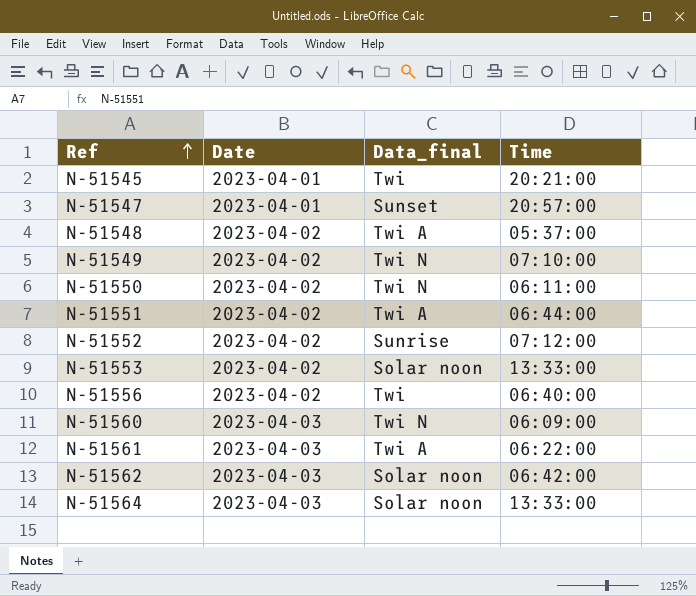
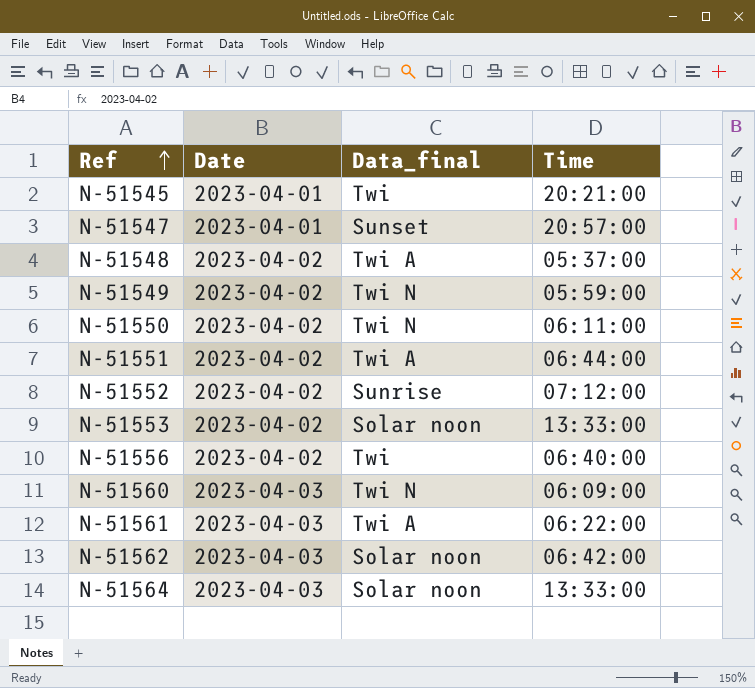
N-51549 | Time: 07:10:00 -> 05:59:00

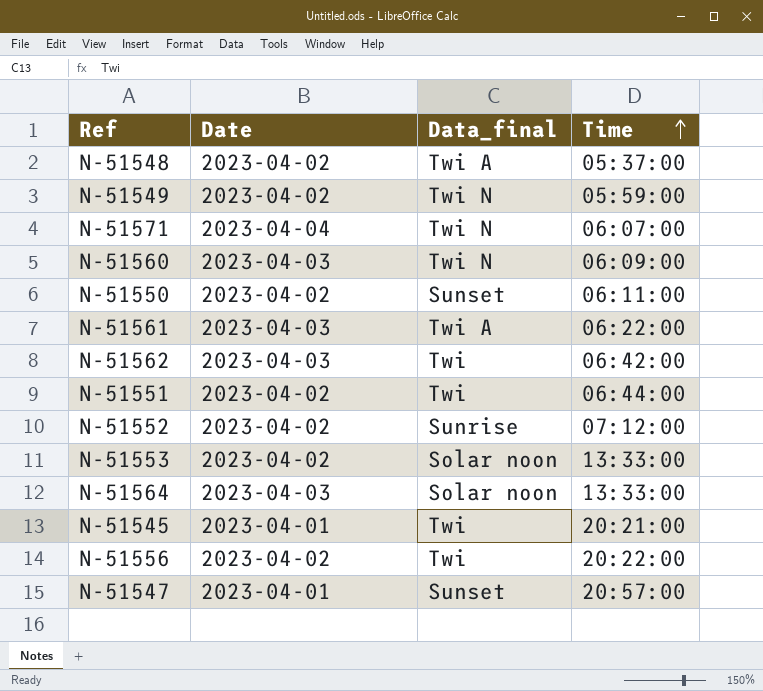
row order: Ref ascending -> Time ascending
row N-51571: none -> 2023-04-04 | Twi N | 06:07:00
N-51550 | Data_final: Twi N -> Sunset
N-51562 | Data_final: Solar noon -> Twi
N-51551 | Data_final: Twi A -> Twi
N-51556 | Time: 06:40:00 -> 20:22:00

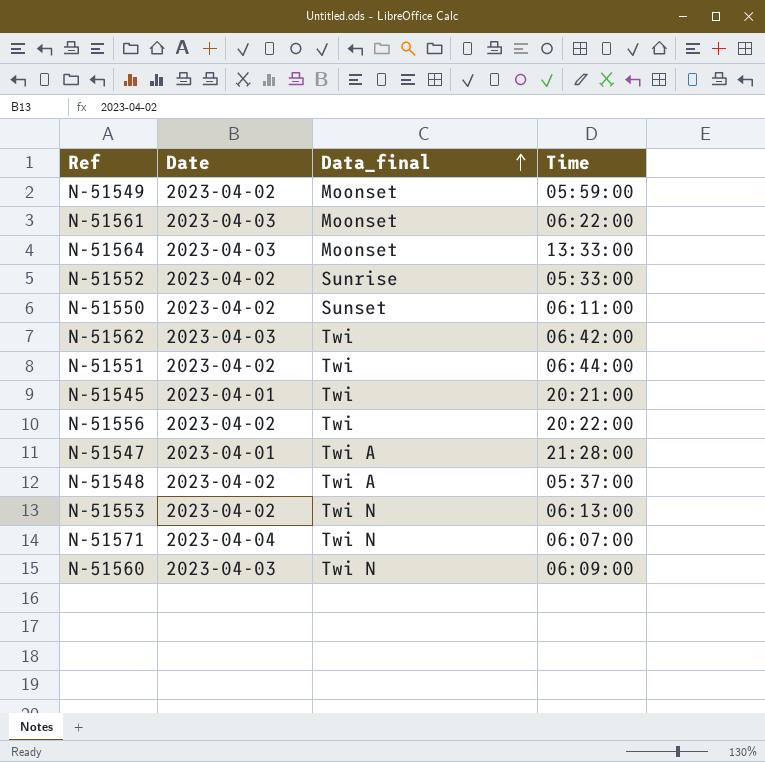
row order: Time ascending -> Data_final ascending
N-51549 | Data_final: Twi N -> Moonset
N-51561 | Data_final: Twi A -> Moonset
N-51564 | Data_final: Solar noon -> Moonset
N-51552 | Time: 07:12:00 -> 05:33:00
N-51547 | Data_final: Sunset -> Twi A
N-51547 | Time: 20:57:00 -> 21:28:00
N-51553 | Data_final: Solar noon -> Twi N
N-51553 | Time: 13:33:00 -> 06:13:00

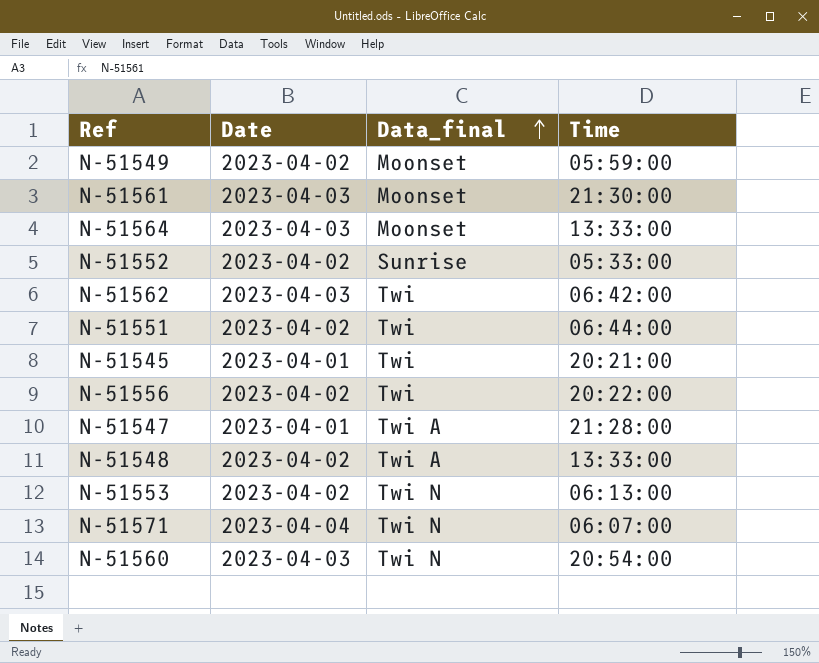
row N-51550: 2023-04-02 | Sunset | 06:11:00 -> none
N-51561 | Time: 06:22:00 -> 21:30:00
N-51548 | Time: 05:37:00 -> 13:33:00
N-51560 | Time: 06:09:00 -> 20:54:00

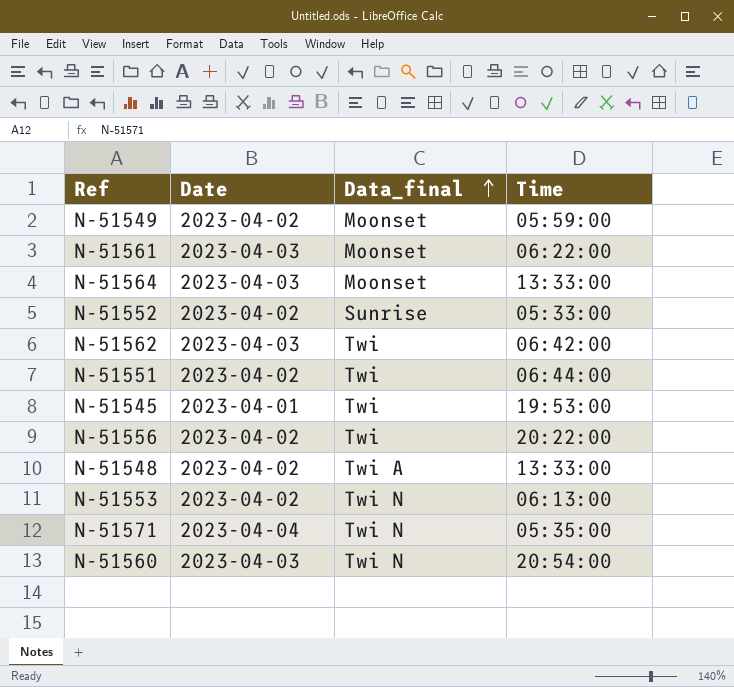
row N-51547: 2023-04-01 | Twi A | 21:28:00 -> none
N-51561 | Time: 21:30:00 -> 06:22:00
N-51545 | Time: 20:21:00 -> 19:53:00
N-51571 | Time: 06:07:00 -> 05:35:00

